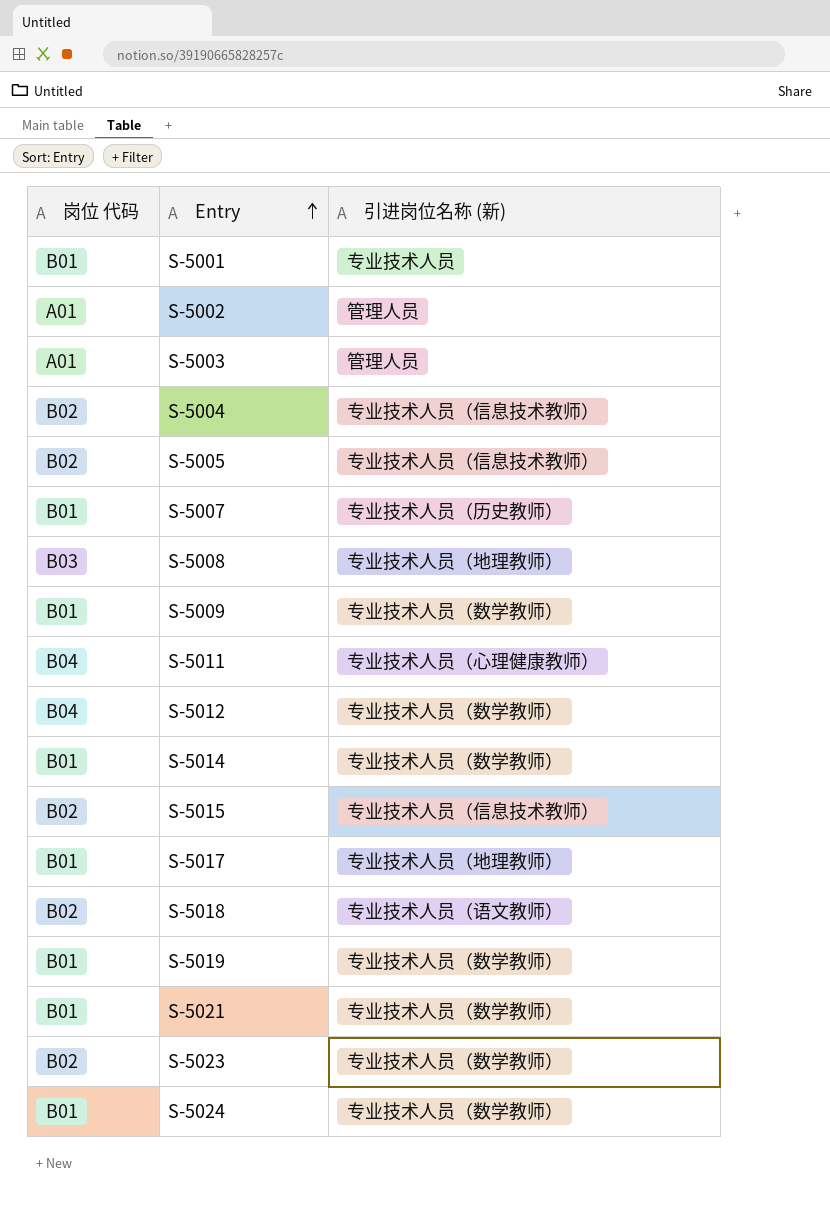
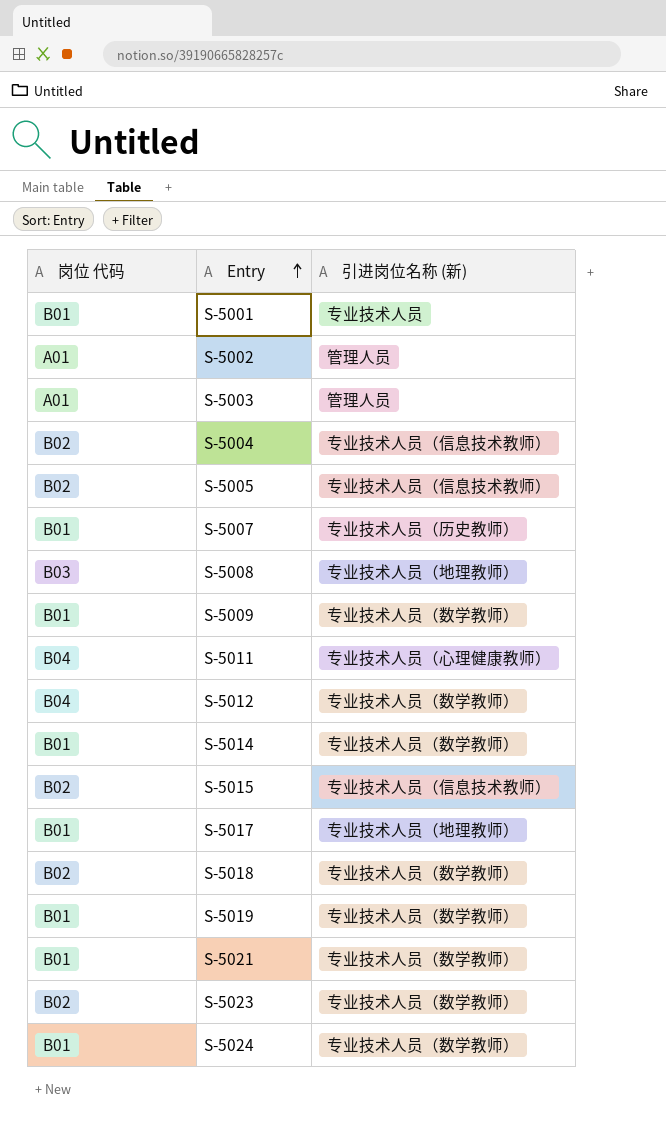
S-5018 | 引进岗位名称 (新): 专业技术人员（语文教师） -> 专业技术人员（数学教师）

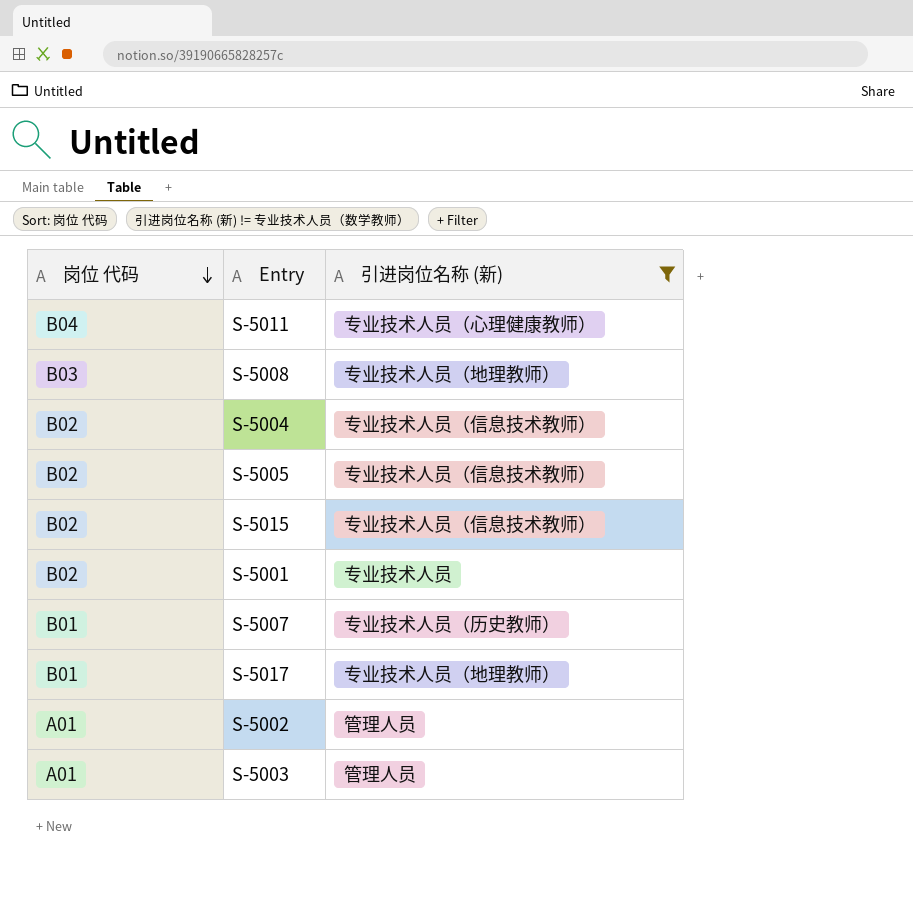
filter: none -> 引进岗位名称 (新) != 专业技术人员（数学教师）
row order: Entry ascending -> 岗位 代码 descending
S-5001 | 岗位 代码: B01 -> B02

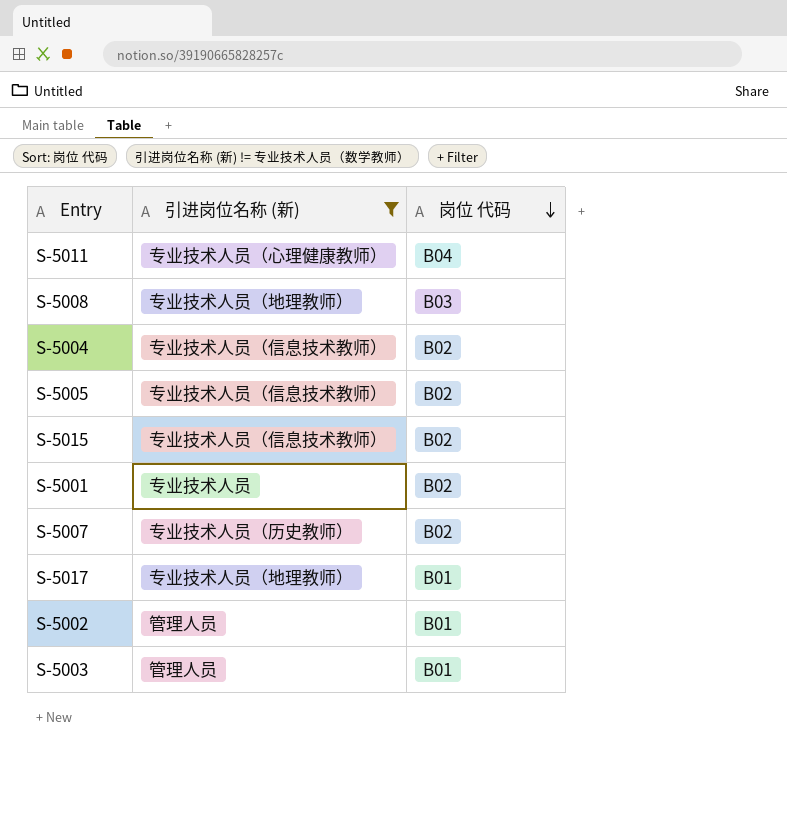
column 岗位 代码 | position: 1 -> 3
S-5007 | 岗位 代码: B01 -> B02
S-5002 | 岗位 代码: A01 -> B01
S-5003 | 岗位 代码: A01 -> B01

